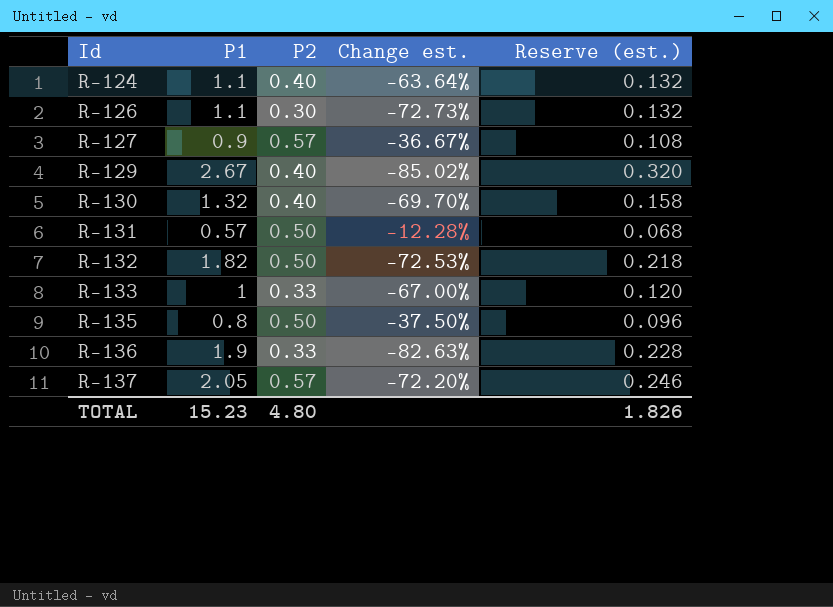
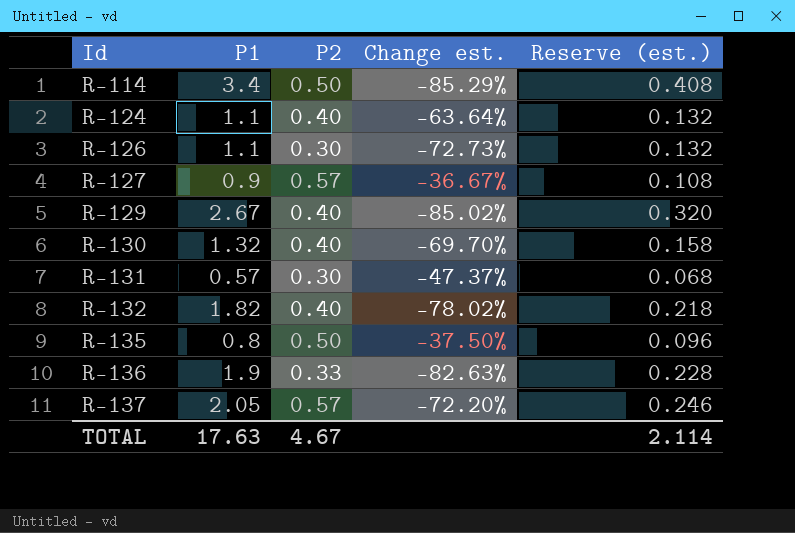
row R-133: 1 | 0.33 | -67.00% | 0.120 -> none
row R-114: none -> 3.4 | 0.50 | -85.29% | 0.408
R-131 | P2: 0.50 -> 0.30
R-131 | Change est.: -12.28% -> -47.37%
R-132 | P2: 0.50 -> 0.40
R-132 | Change est.: -72.53% -> -78.02%
TOTAL | P1: 15.23 -> 17.63
TOTAL | P2: 4.80 -> 4.67
TOTAL | Reserve (est.): 1.826 -> 2.114

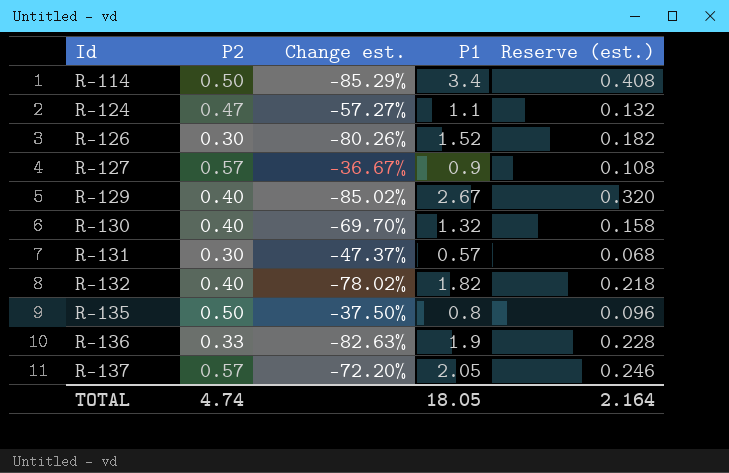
column P1 | position: 2 -> 4
R-124 | P2: 0.40 -> 0.47
R-124 | Change est.: -63.64% -> -57.27%
R-126 | Change est.: -72.73% -> -80.26%
R-126 | P1: 1.1 -> 1.52
R-126 | Reserve (est.): 0.132 -> 0.182
TOTAL | P2: 4.67 -> 4.74
TOTAL | P1: 17.63 -> 18.05
TOTAL | Reserve (est.): 2.114 -> 2.164

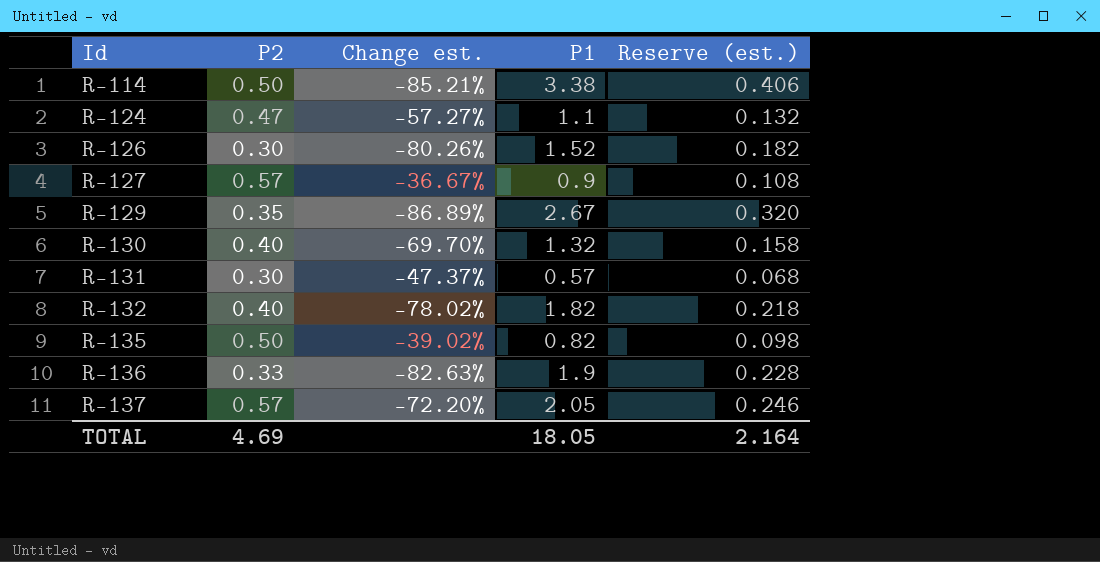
R-114 | Change est.: -85.29% -> -85.21%
R-114 | P1: 3.4 -> 3.38
R-114 | Reserve (est.): 0.408 -> 0.406
R-129 | P2: 0.40 -> 0.35
R-129 | Change est.: -85.02% -> -86.89%
R-135 | Change est.: -37.50% -> -39.02%
R-135 | P1: 0.8 -> 0.82
R-135 | Reserve (est.): 0.096 -> 0.098
TOTAL | P2: 4.74 -> 4.69

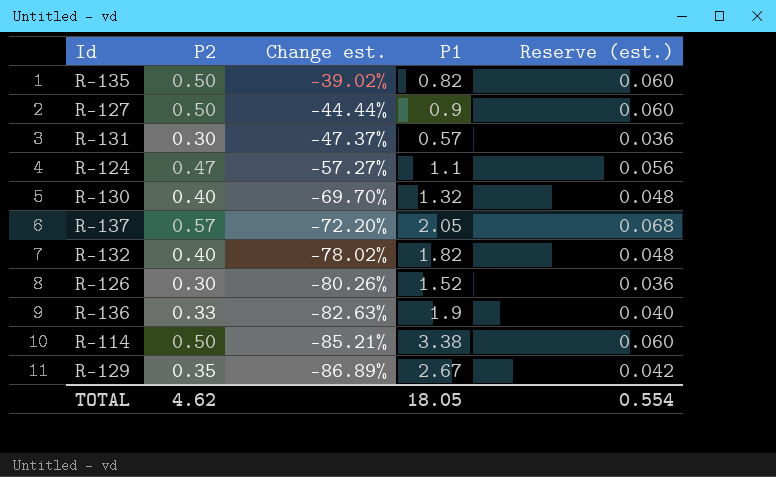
row order: Id ascending -> Change est. descending
column Reserve (est.) | formula: [P1] * 0.12 -> [P2] * 0.12
R-127 | P2: 0.57 -> 0.50
R-127 | Change est.: -36.67% -> -44.44%
TOTAL | P2: 4.69 -> 4.62
TOTAL | Reserve (est.): 2.164 -> 0.554

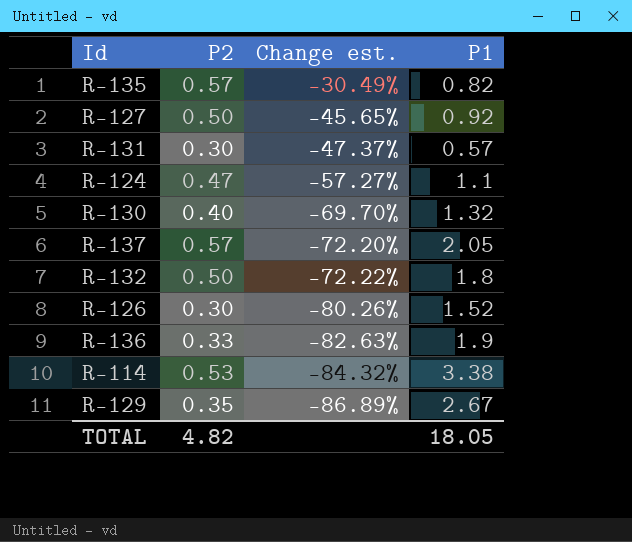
column Reserve (est.) | formula: [P2] * 0.12 -> none
R-135 | P2: 0.50 -> 0.57
R-135 | Change est.: -39.02% -> -30.49%
R-127 | Change est.: -44.44% -> -45.65%
R-127 | P1: 0.9 -> 0.92
R-132 | P2: 0.40 -> 0.50
R-132 | Change est.: -78.02% -> -72.22%
R-132 | P1: 1.82 -> 1.8
R-114 | P2: 0.50 -> 0.53
R-114 | Change est.: -85.21% -> -84.32%
TOTAL | P2: 4.62 -> 4.82

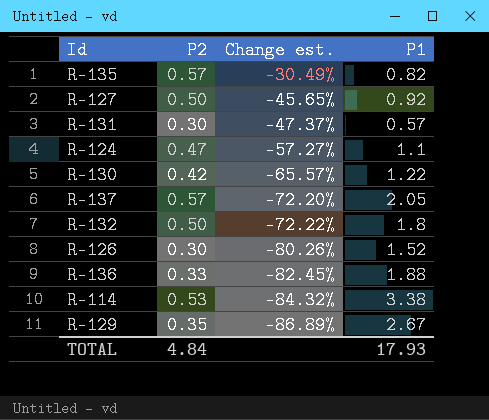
R-130 | P2: 0.40 -> 0.42
R-130 | Change est.: -69.70% -> -65.57%
R-130 | P1: 1.32 -> 1.22
R-136 | Change est.: -82.63% -> -82.45%
R-136 | P1: 1.9 -> 1.88
TOTAL | P2: 4.82 -> 4.84
TOTAL | P1: 18.05 -> 17.93

